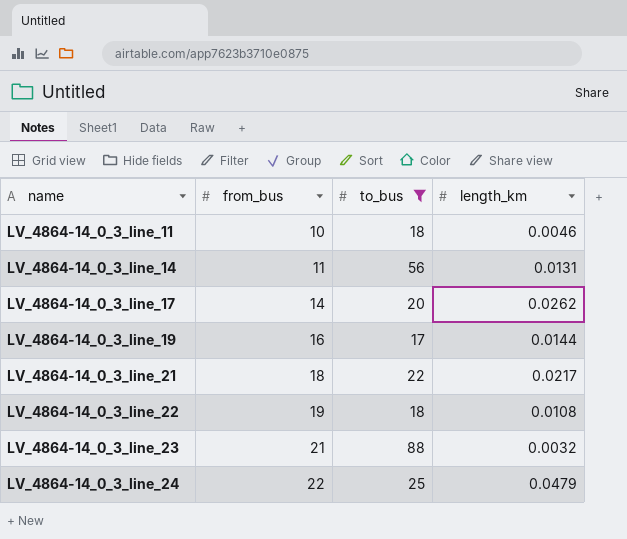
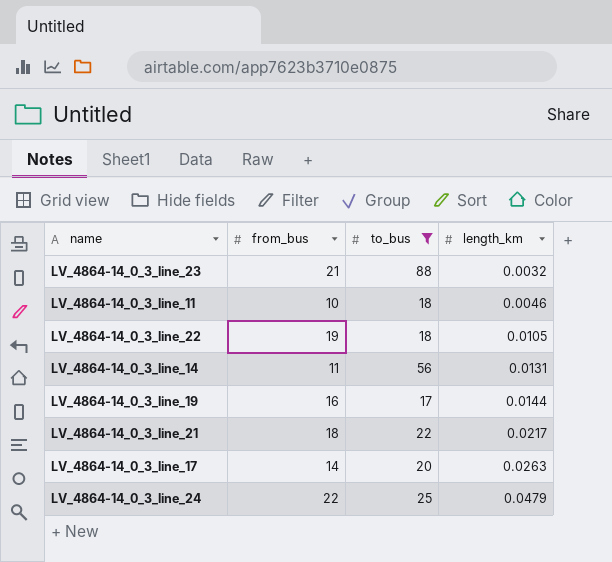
row order: name ascending -> length_km ascending
LV_4864-14_0_3_line_22 | length_km: 0.0108 -> 0.0105
LV_4864-14_0_3_line_17 | length_km: 0.0262 -> 0.0263

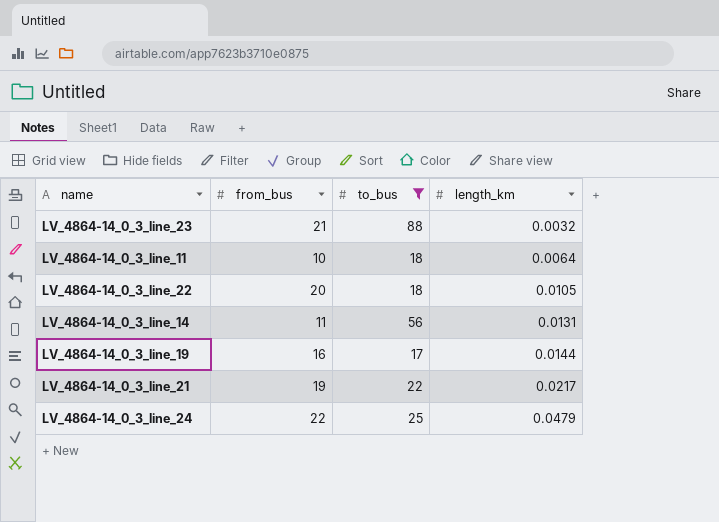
row LV_4864-14_0_3_line_17: 14 | 20 | 0.0263 -> none
LV_4864-14_0_3_line_11 | length_km: 0.0046 -> 0.0064
LV_4864-14_0_3_line_22 | from_bus: 19 -> 20
LV_4864-14_0_3_line_21 | from_bus: 18 -> 19

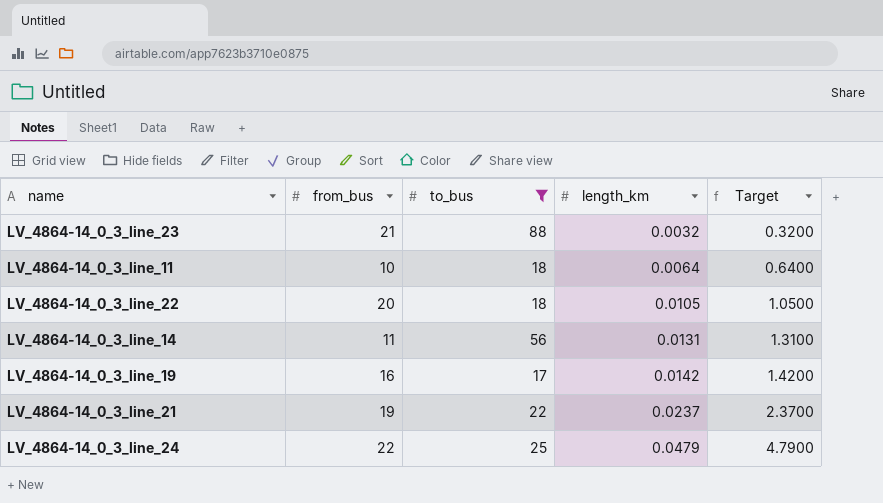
column Target | formula: none -> [length_km] * 100
LV_4864-14_0_3_line_19 | length_km: 0.0144 -> 0.0142
LV_4864-14_0_3_line_21 | length_km: 0.0217 -> 0.0237

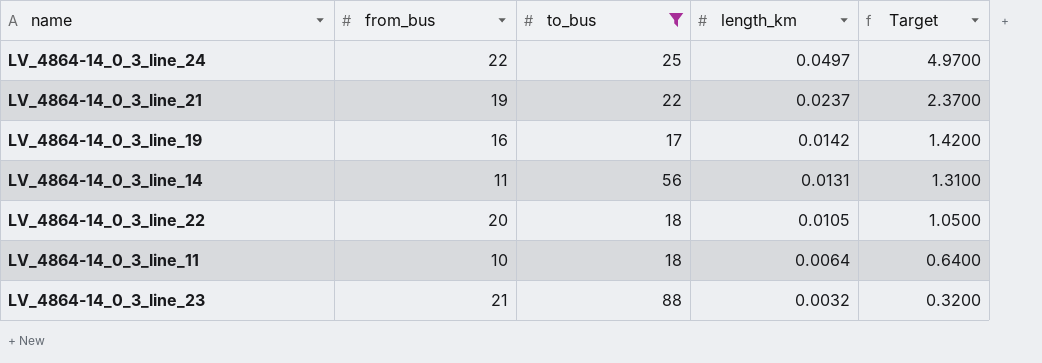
row order: length_km ascending -> length_km descending
LV_4864-14_0_3_line_24 | length_km: 0.0479 -> 0.0497
LV_4864-14_0_3_line_24 | Target: 4.7900 -> 4.9700

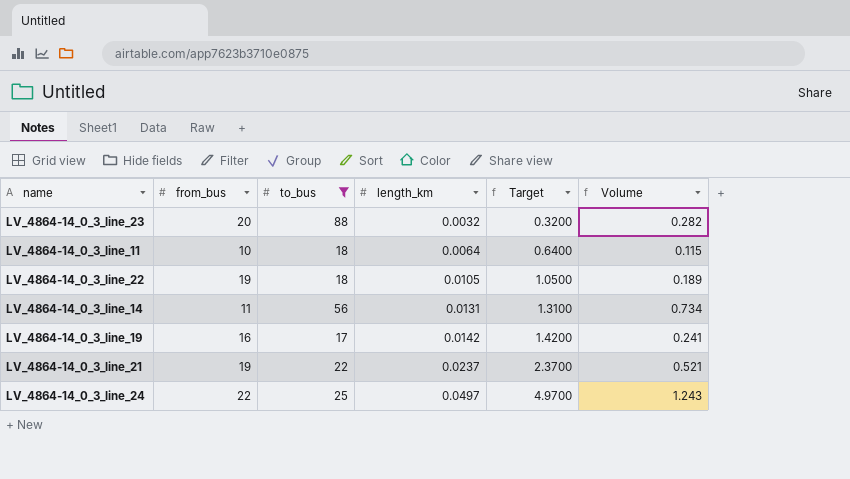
row order: length_km descending -> length_km ascending
column Volume | formula: none -> [to_bus] * [length_km]
LV_4864-14_0_3_line_23 | from_bus: 21 -> 20
LV_4864-14_0_3_line_22 | from_bus: 20 -> 19

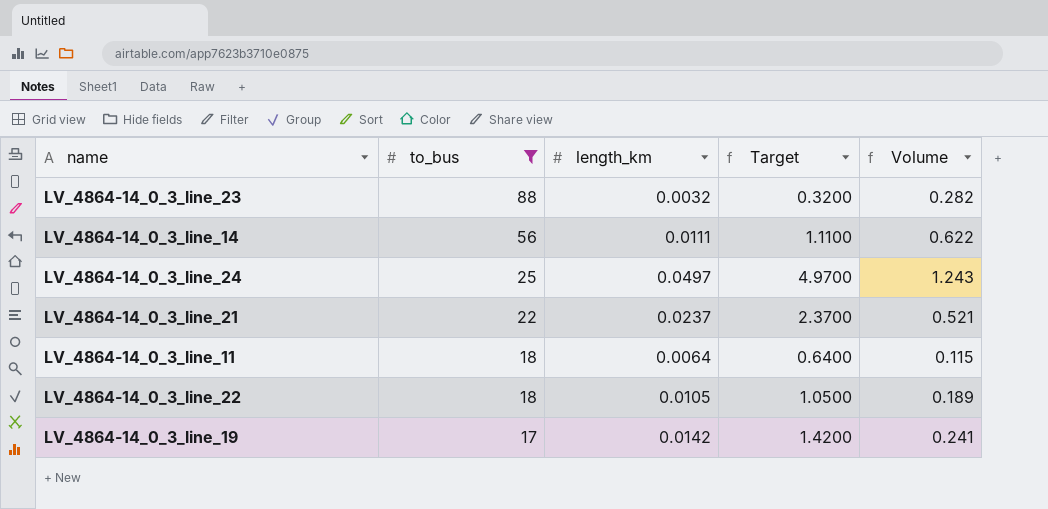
row order: length_km ascending -> to_bus descending
column from_bus | position: 2 -> none
LV_4864-14_0_3_line_14 | length_km: 0.0131 -> 0.0111
LV_4864-14_0_3_line_14 | Target: 1.3100 -> 1.1100
LV_4864-14_0_3_line_14 | Volume: 0.734 -> 0.622

